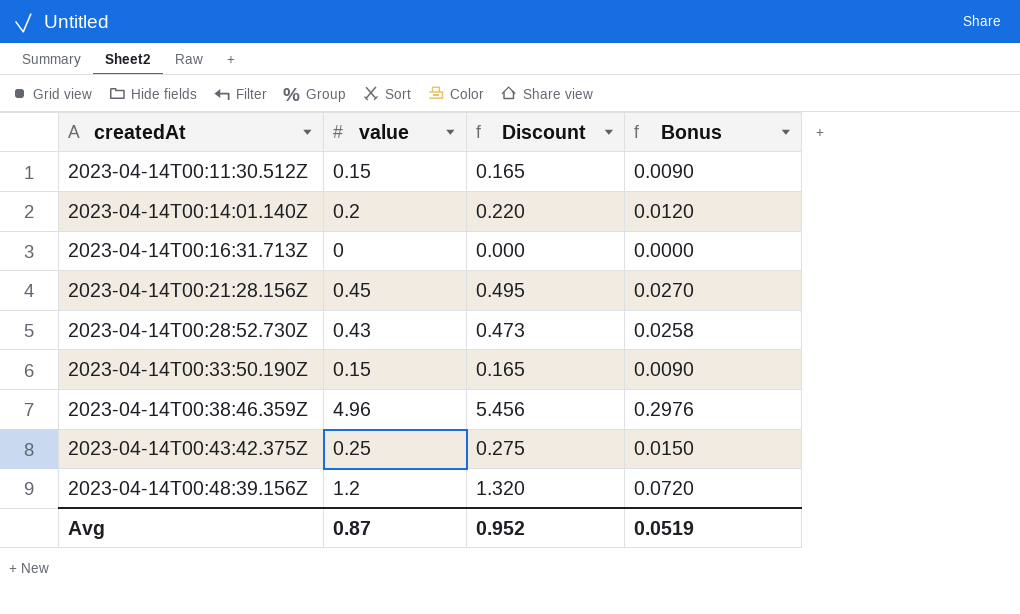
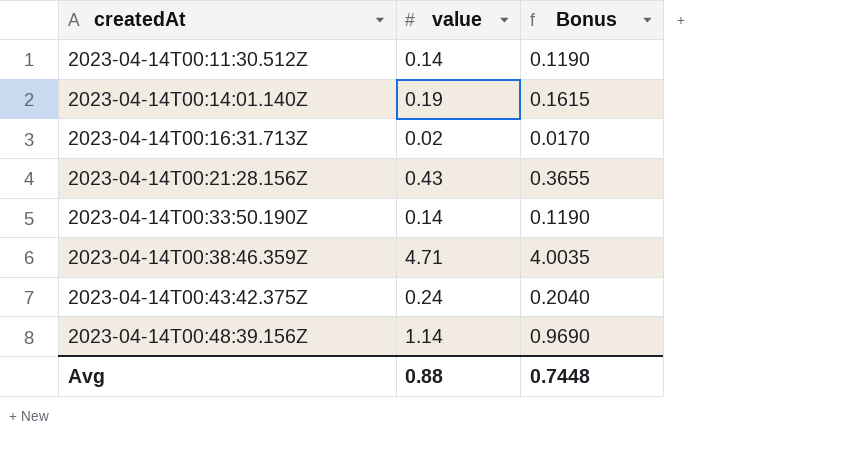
column Discount | formula: [value] * 1.1 -> none
column Bonus | formula: [value] * 0.06 -> [value] * 0.85
row 2023-04-14T00:28:52.730Z: 0.43 | 0.473 | 0.0258 -> none
2023-04-14T00:11:30.512Z | value: 0.15 -> 0.14
2023-04-14T00:14:01.140Z | value: 0.2 -> 0.19
2023-04-14T00:16:31.713Z | value: 0 -> 0.02
2023-04-14T00:21:28.156Z | value: 0.45 -> 0.43
2023-04-14T00:33:50.190Z | value: 0.15 -> 0.14
2023-04-14T00:38:46.359Z | value: 4.96 -> 4.71
2023-04-14T00:43:42.375Z | value: 0.25 -> 0.24
2023-04-14T00:48:39.156Z | value: 1.2 -> 1.14
Avg | value: 0.87 -> 0.88
Avg | Bonus: 0.0519 -> 0.7448

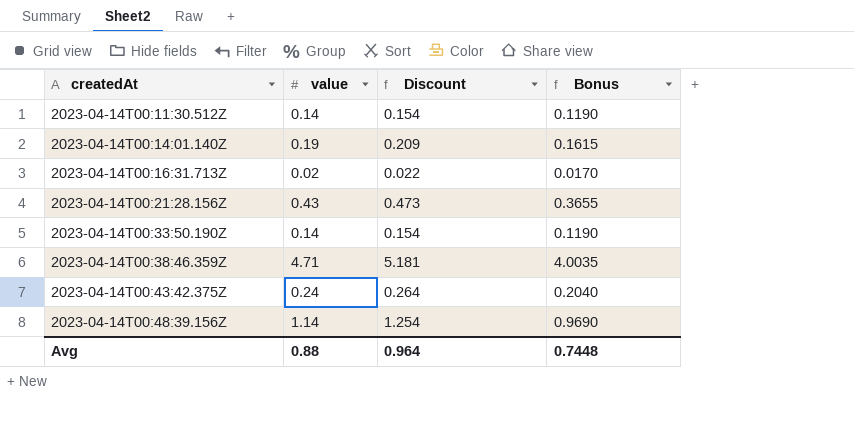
column Discount | formula: none -> [value] * 1.1

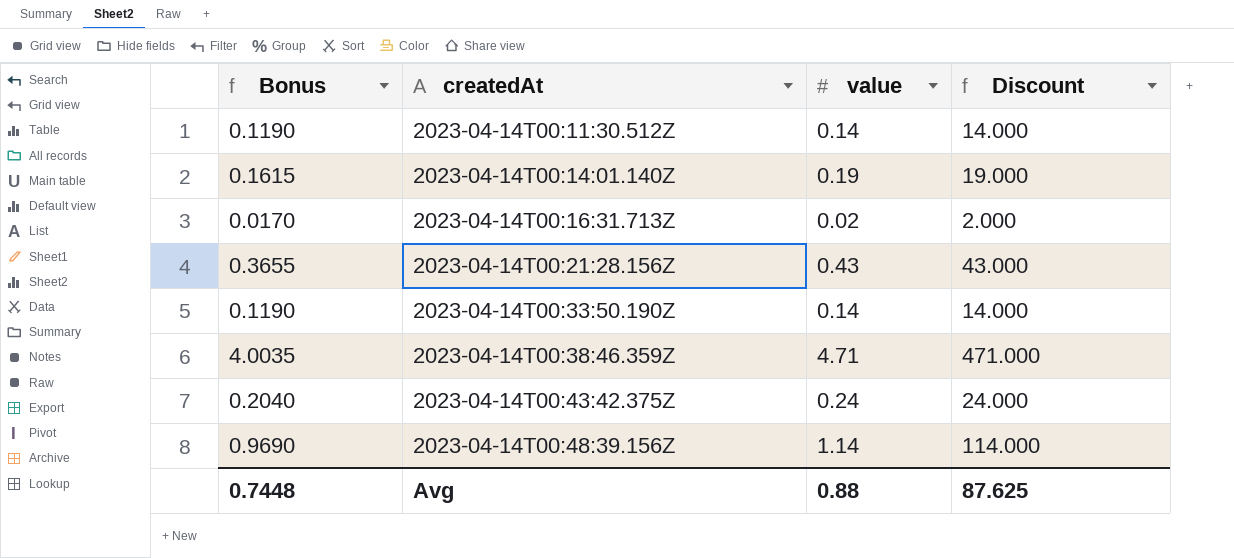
column Bonus | position: 4 -> 1
column Discount | formula: [value] * 1.1 -> [value] * 100
Avg | Discount: 0.964 -> 87.625

